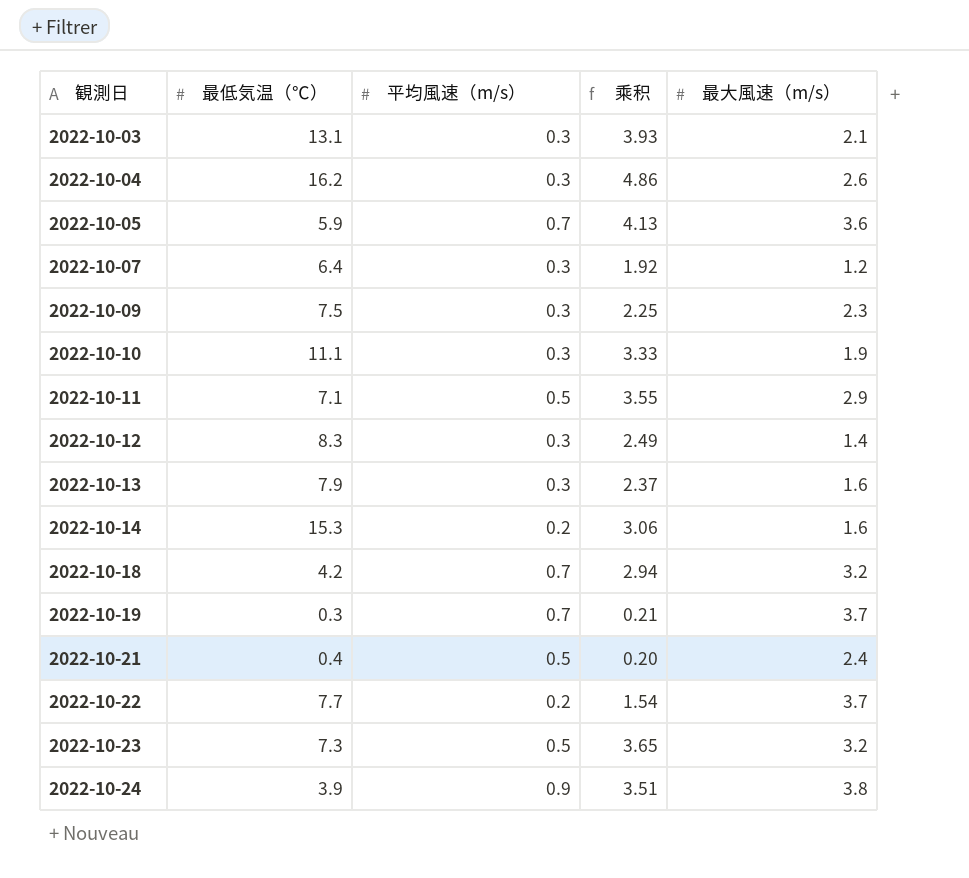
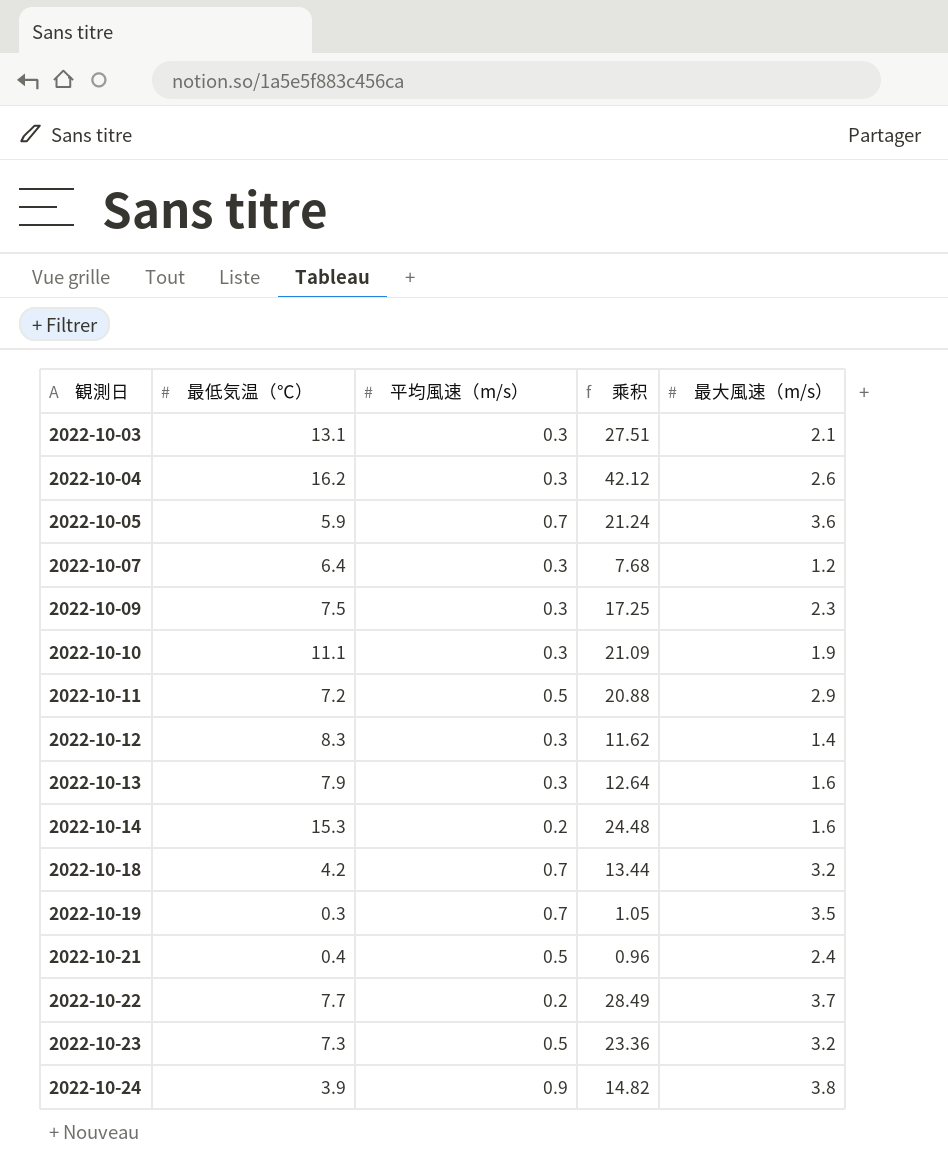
column 乘积 | formula: [最低気温（℃）] * [平均風速（m/s）] -> [最低気温（℃）] * [最大風速（m/s）]
2022-10-11 | 最低気温（℃）: 7.1 -> 7.2
2022-10-19 | 最大風速（m/s）: 3.7 -> 3.5

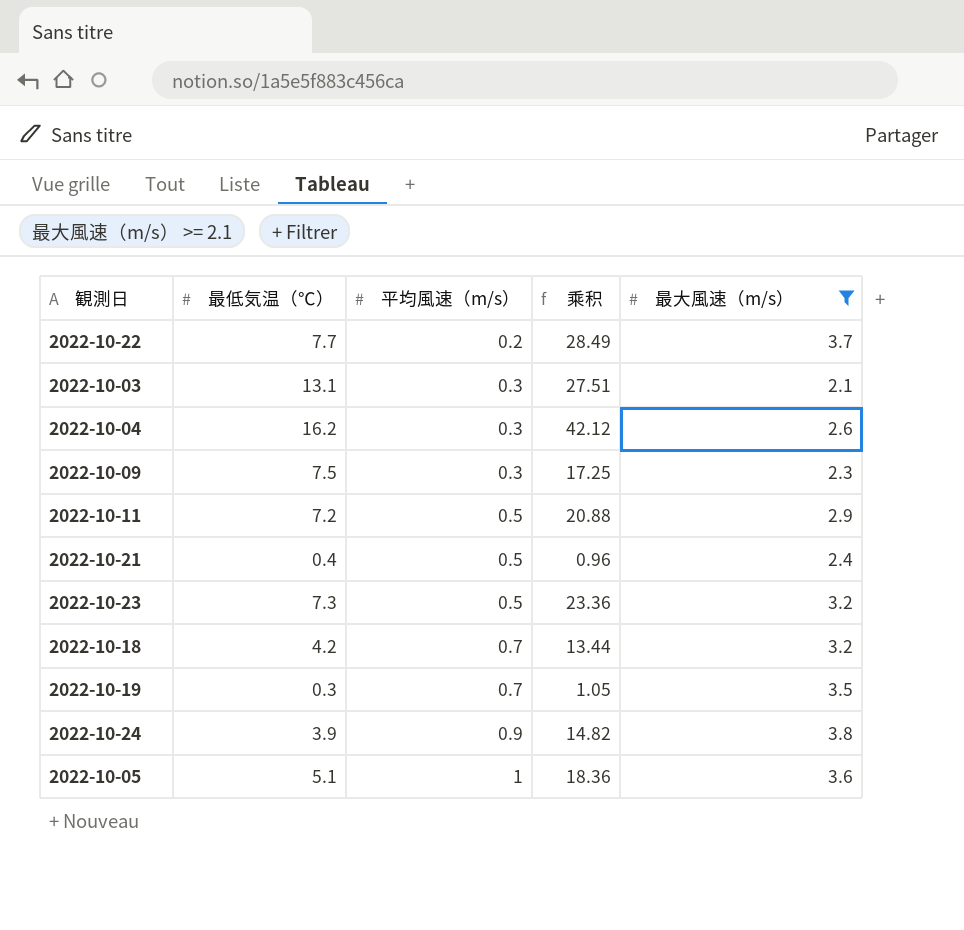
filter: none -> 最大風速（m/s） >= 2.1
row order: 観測日 ascending -> 平均風速（m/s） ascending
2022-10-05 | 最低気温（℃）: 5.9 -> 5.1
2022-10-05 | 平均風速（m/s）: 0.7 -> 1
2022-10-05 | 乘积: 21.24 -> 18.36

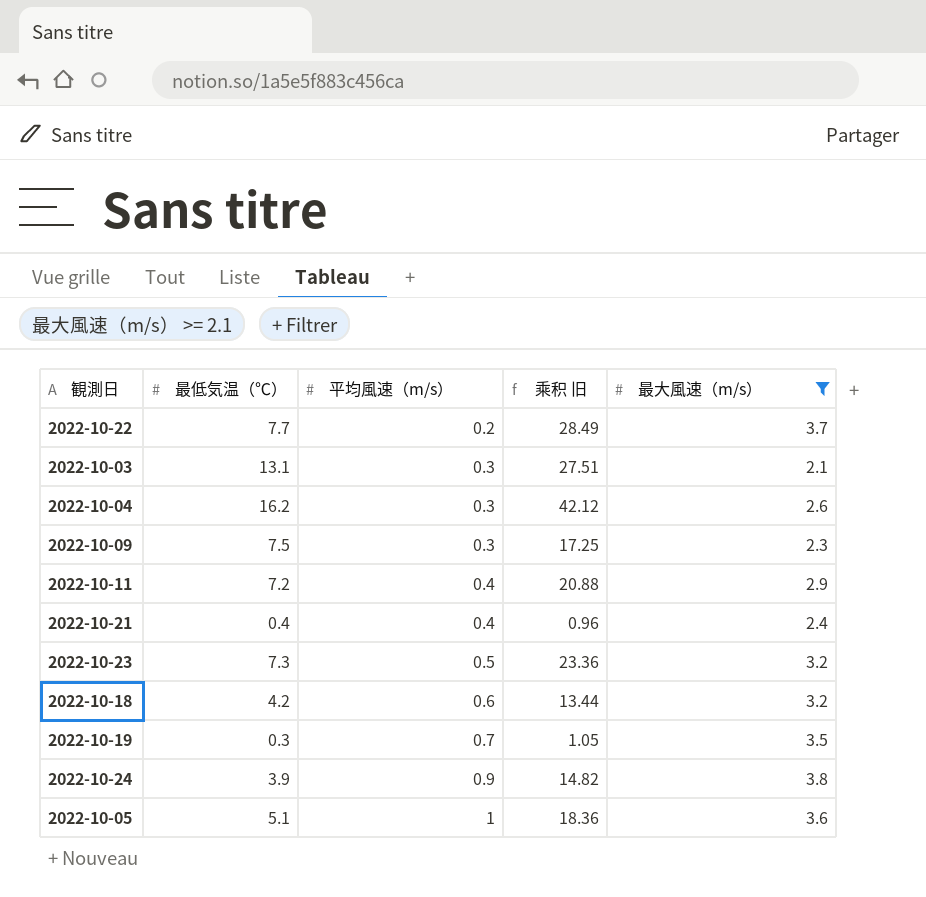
column name: 乘积 -> 乘积 旧
2022-10-11 | 平均風速（m/s）: 0.5 -> 0.4
2022-10-21 | 平均風速（m/s）: 0.5 -> 0.4
2022-10-18 | 平均風速（m/s）: 0.7 -> 0.6

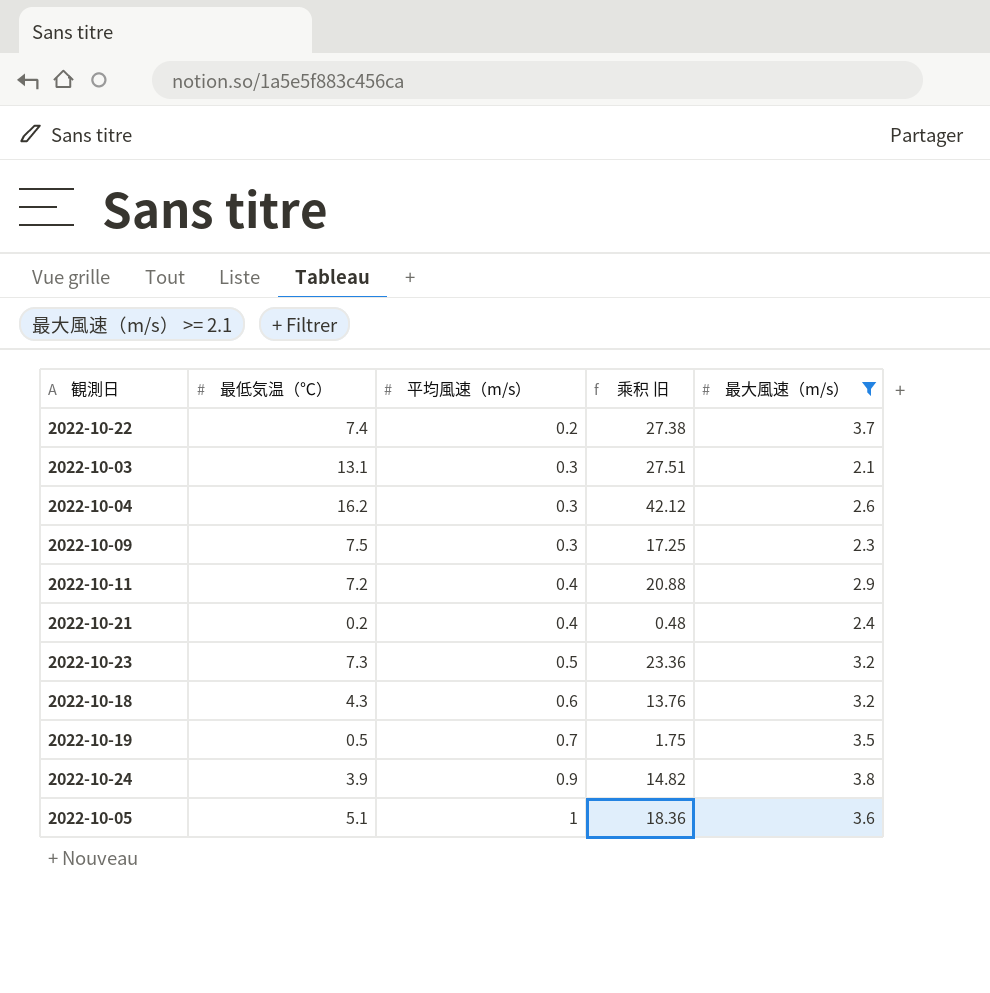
2022-10-22 | 最低気温（℃）: 7.7 -> 7.4
2022-10-22 | 乘积 旧: 28.49 -> 27.38
2022-10-21 | 最低気温（℃）: 0.4 -> 0.2
2022-10-21 | 乘积 旧: 0.96 -> 0.48
2022-10-18 | 最低気温（℃）: 4.2 -> 4.3
2022-10-18 | 乘积 旧: 13.44 -> 13.76
2022-10-19 | 最低気温（℃）: 0.3 -> 0.5
2022-10-19 | 乘积 旧: 1.05 -> 1.75

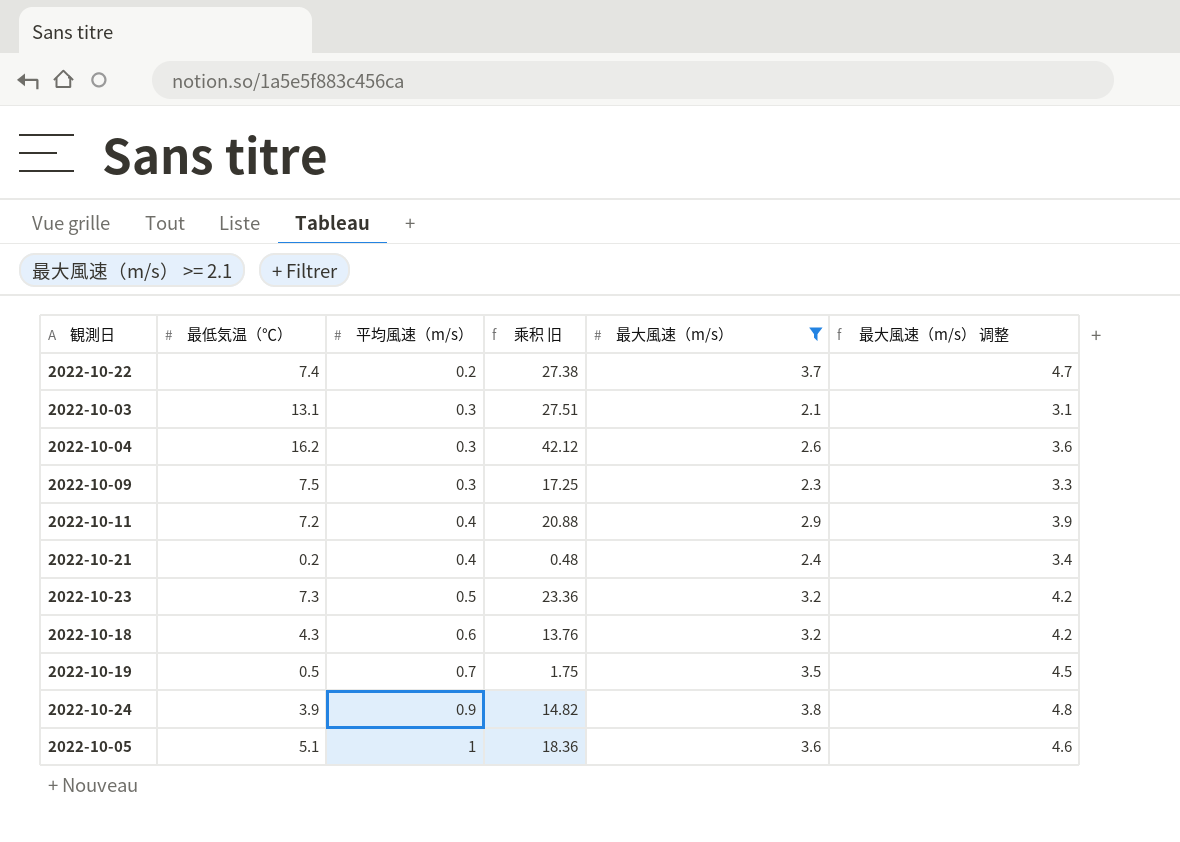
column 最大風速（m/s） 调整 | formula: none -> [最大風速（m/s）] + 1

